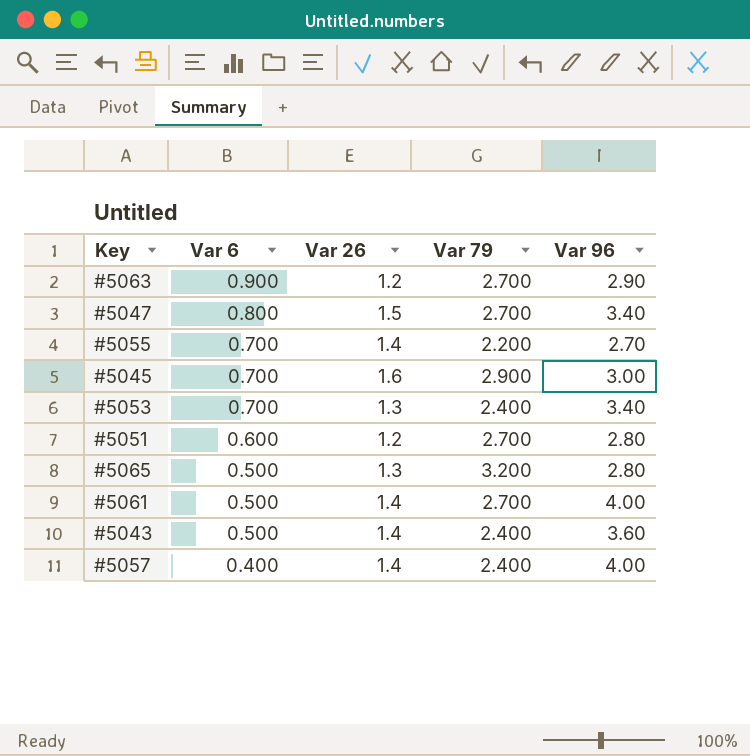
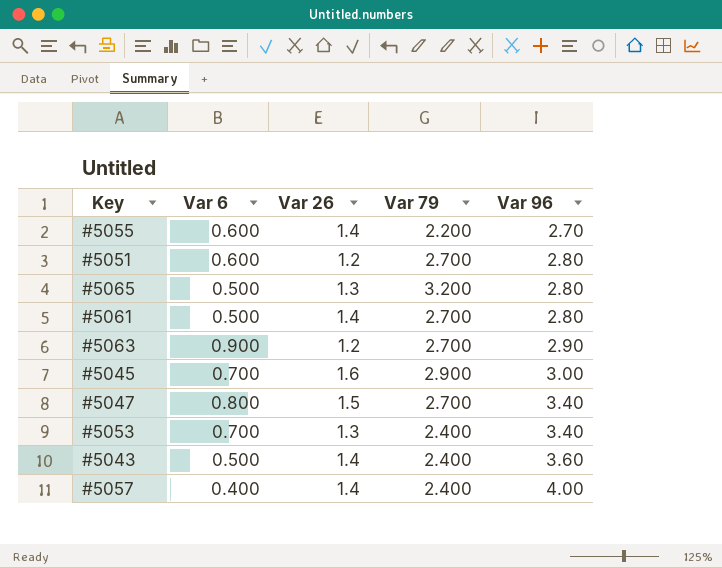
row order: Var 6 descending -> Var 96 ascending
#5055 | Var 6: 0.700 -> 0.600
#5061 | Var 96: 4.00 -> 2.80

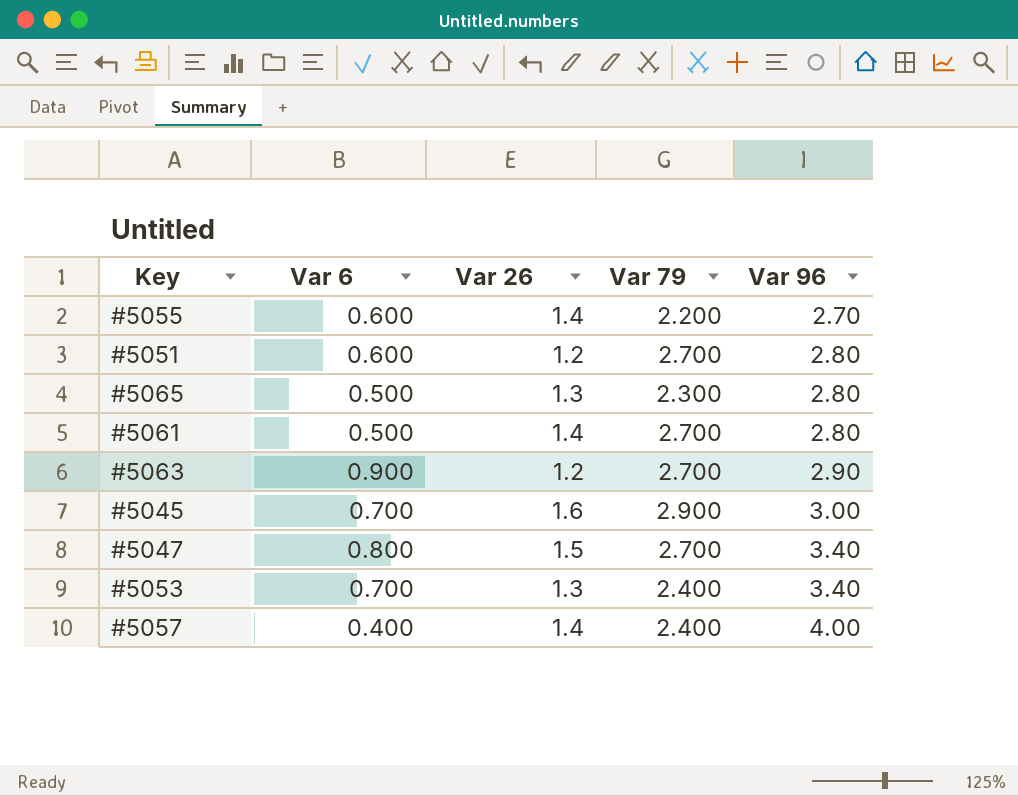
row #5043: 0.500 | 1.4 | 2.400 | 3.60 -> none
#5065 | Var 79: 3.200 -> 2.300

